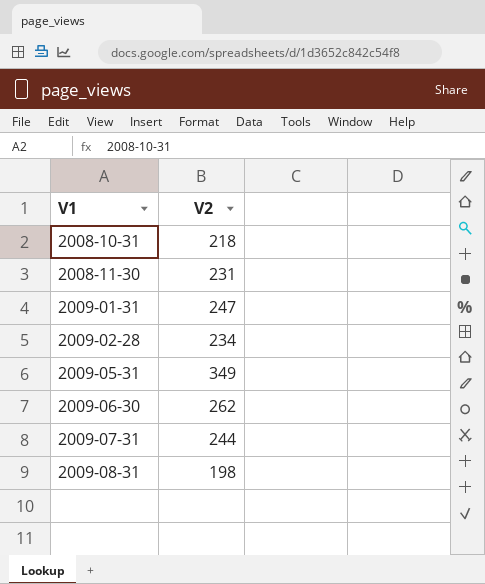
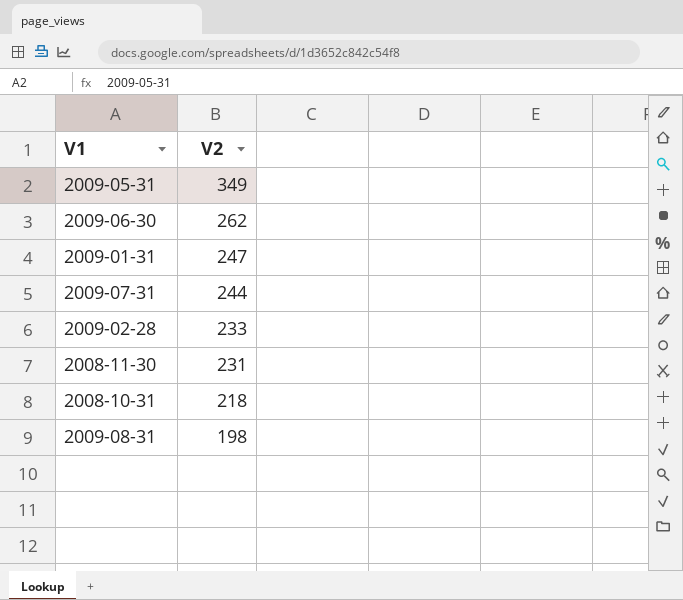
row order: V1 ascending -> V2 descending
2009-02-28 | V2: 234 -> 233

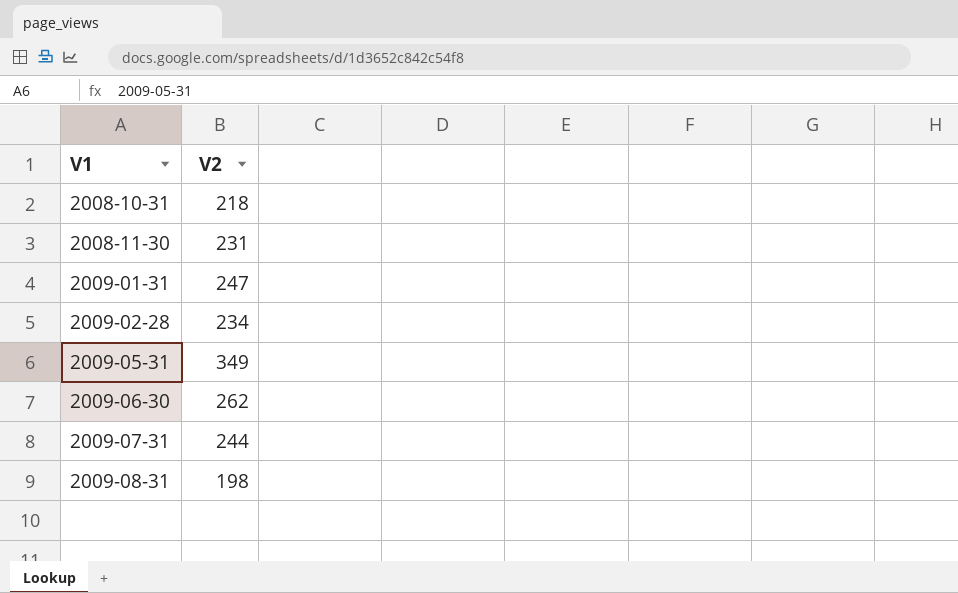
row order: V2 descending -> V1 ascending
2009-02-28 | V2: 233 -> 234

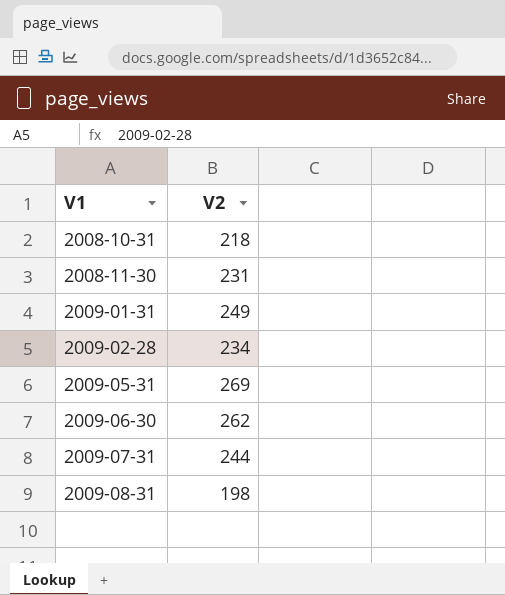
2009-01-31 | V2: 247 -> 249
2009-05-31 | V2: 349 -> 269

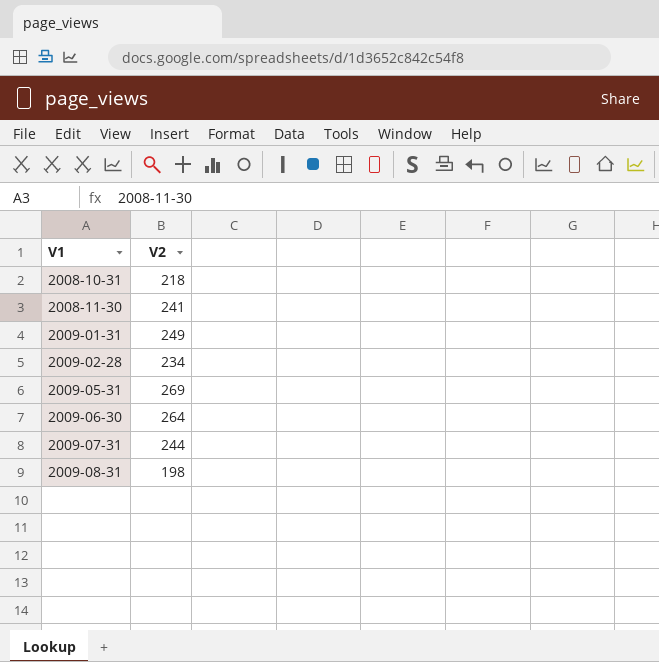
2008-11-30 | V2: 231 -> 241
2009-06-30 | V2: 262 -> 264

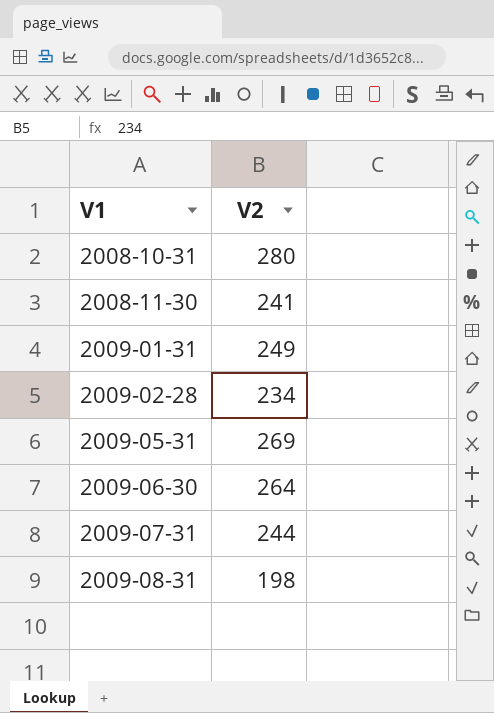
2008-10-31 | V2: 218 -> 280

